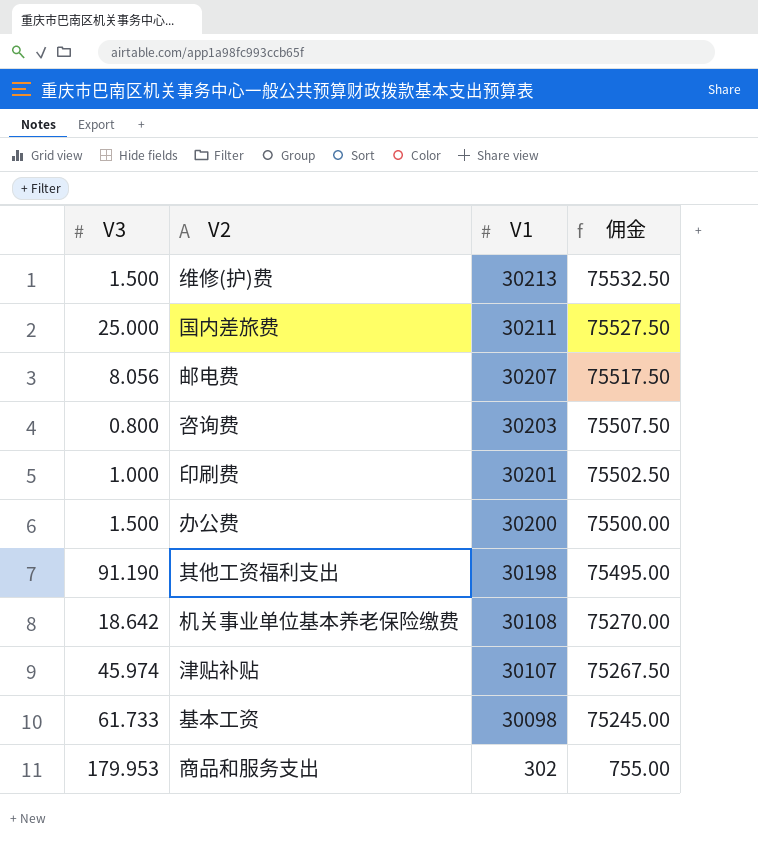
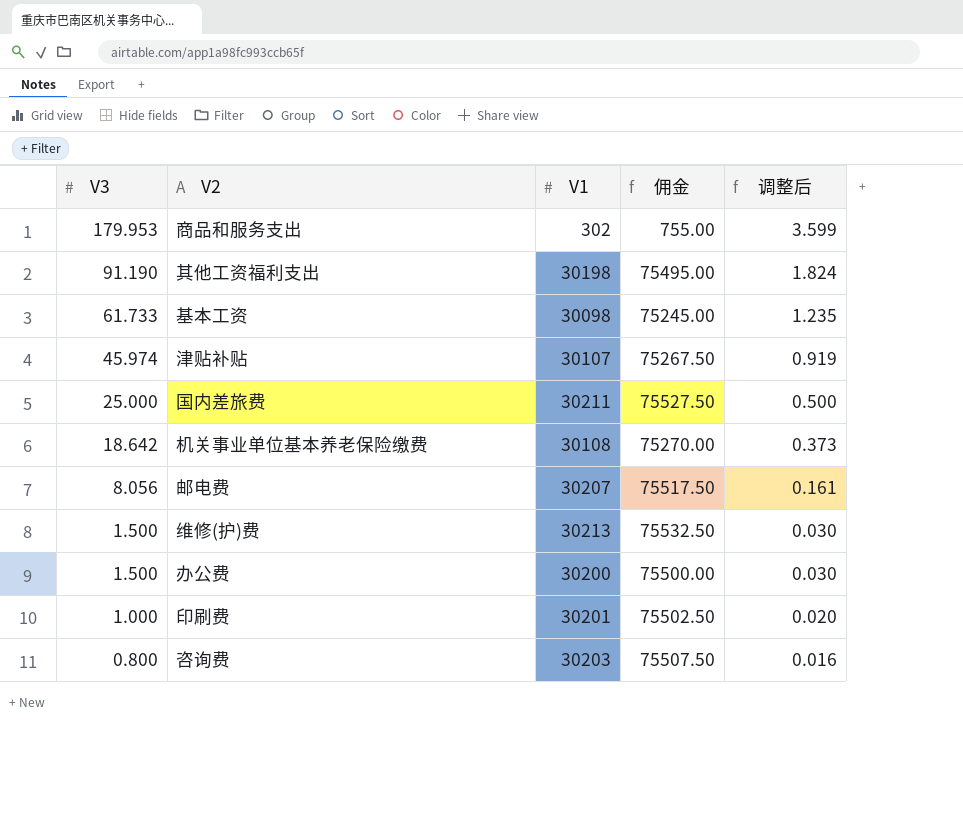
row order: V1 descending -> V3 descending
column 调整后 | formula: none -> [V3] * 0.02

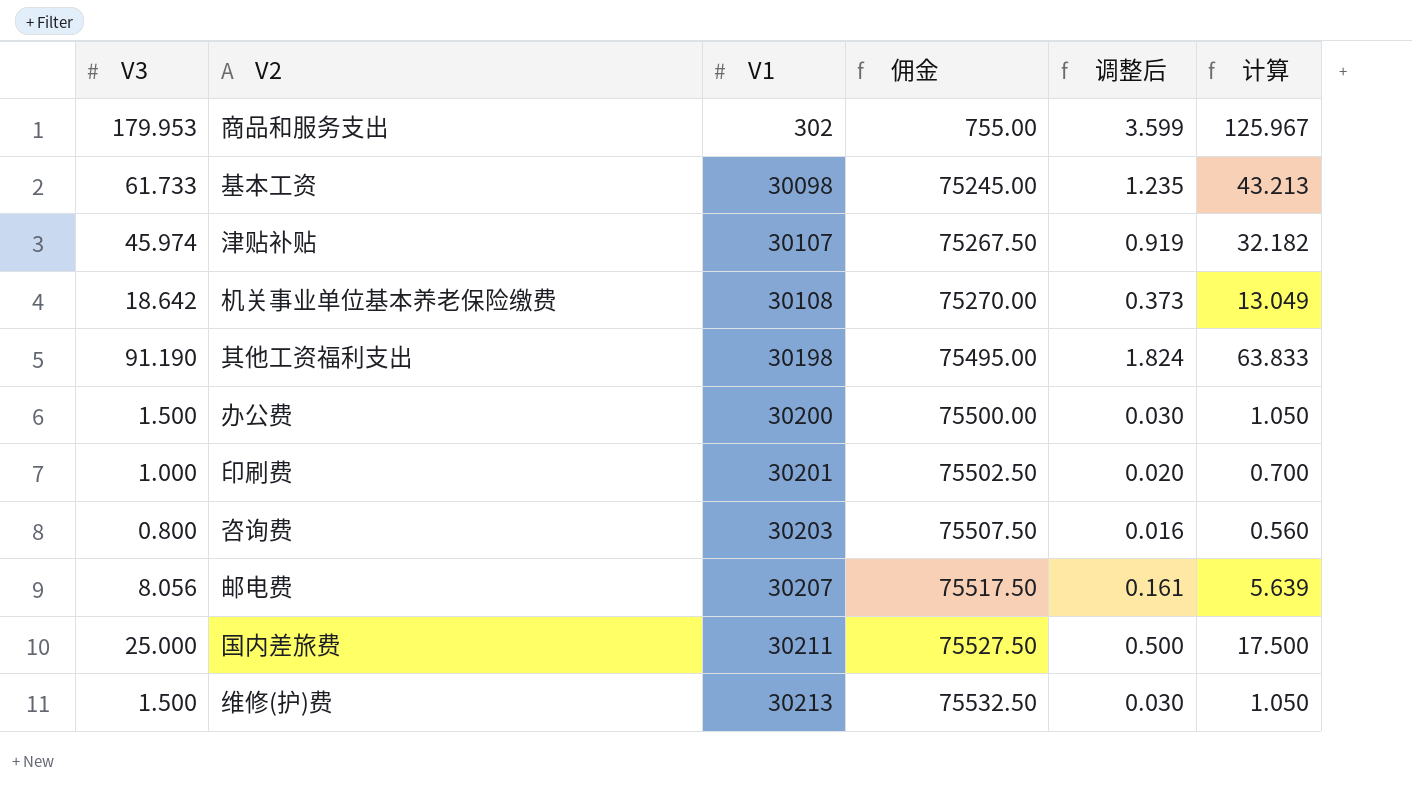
row order: V3 descending -> V1 ascending
column 计算 | formula: none -> [V3] * 0.7

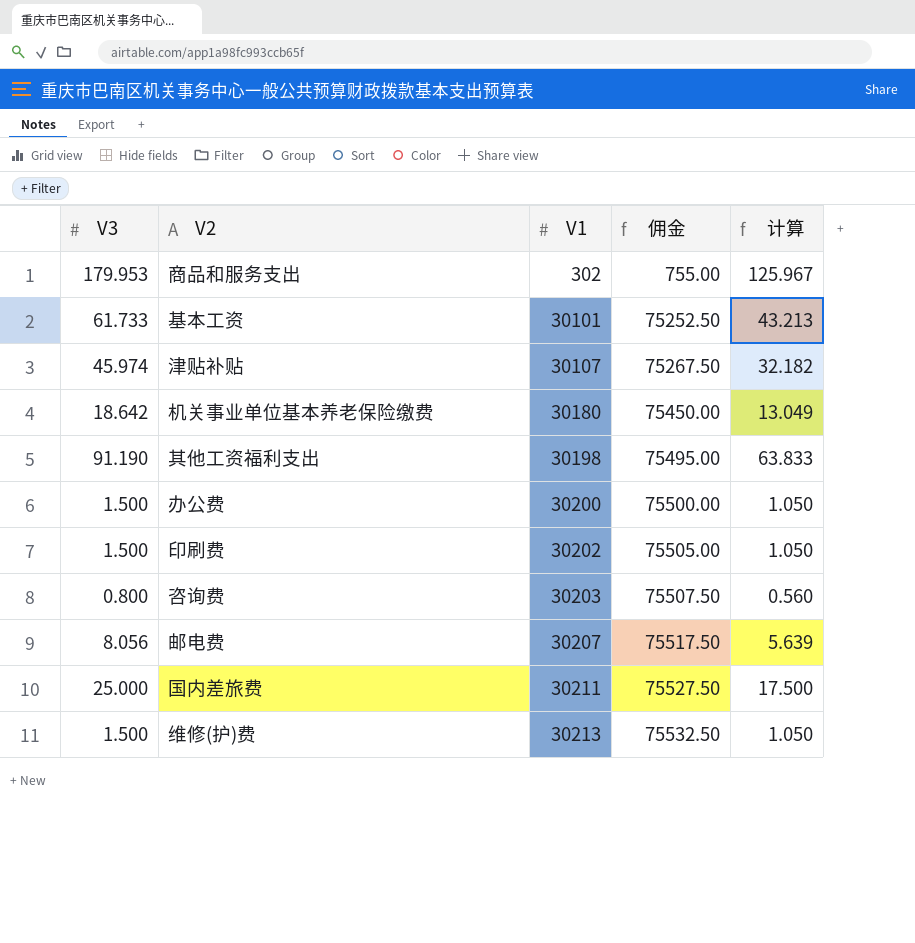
column 调整后 | formula: [V3] * 0.02 -> none
基本工资 | V1: 30098 -> 30101
基本工资 | 佣金: 75245.00 -> 75252.50
机关事业单位基本养老保险缴费 | V1: 30108 -> 30180
机关事业单位基本养老保险缴费 | 佣金: 75270.00 -> 75450.00
印刷费 | V3: 1.000 -> 1.500
印刷费 | V1: 30201 -> 30202
印刷费 | 佣金: 75502.50 -> 75505.00
印刷费 | 计算: 0.700 -> 1.050

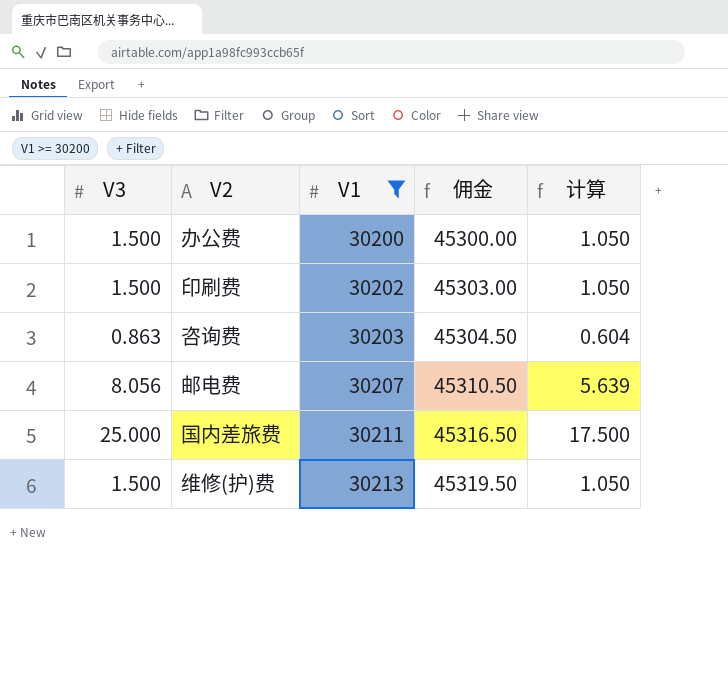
filter: none -> V1 >= 30200
column 佣金 | formula: [V1] * 2.5 -> [V1] * 1.5
咨询费 | V3: 0.800 -> 0.863
咨询费 | 计算: 0.560 -> 0.604

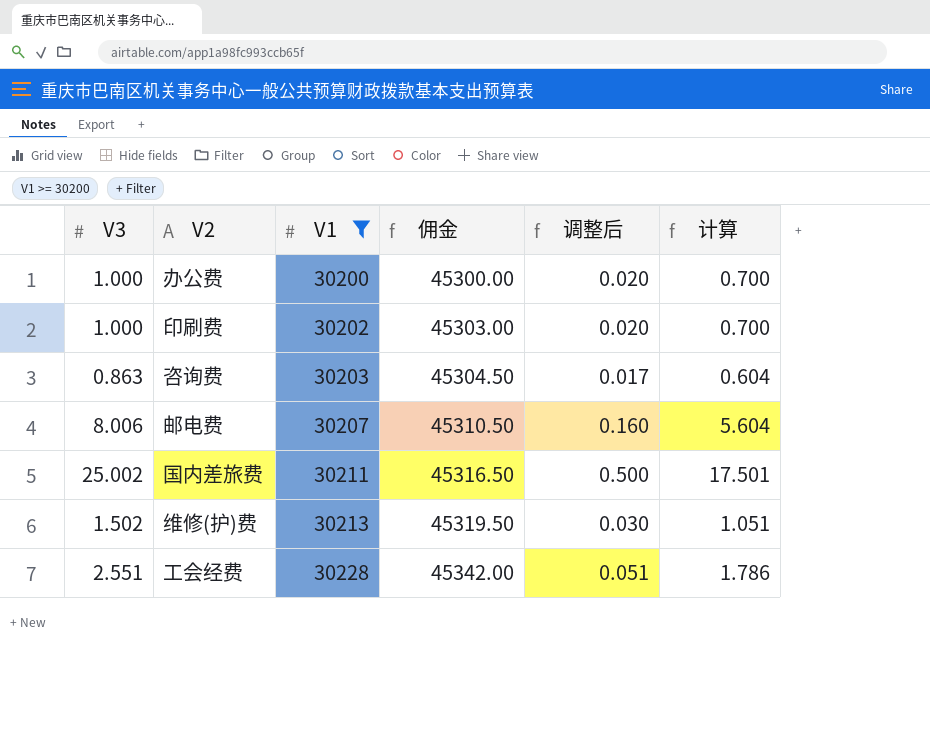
column 调整后 | formula: none -> [V3] * 0.02
办公费 | V3: 1.500 -> 1.000
办公费 | 计算: 1.050 -> 0.700
印刷费 | V3: 1.500 -> 1.000
印刷费 | 计算: 1.050 -> 0.700
邮电费 | V3: 8.056 -> 8.006
邮电费 | 计算: 5.639 -> 5.604
国内差旅费 | V3: 25.000 -> 25.002
国内差旅费 | 计算: 17.500 -> 17.501
维修(护)费 | V3: 1.500 -> 1.502
维修(护)费 | 计算: 1.050 -> 1.051
row 工会经费: none -> 2.551 | 30228 | 45342.00 | 0.051 | 1.786

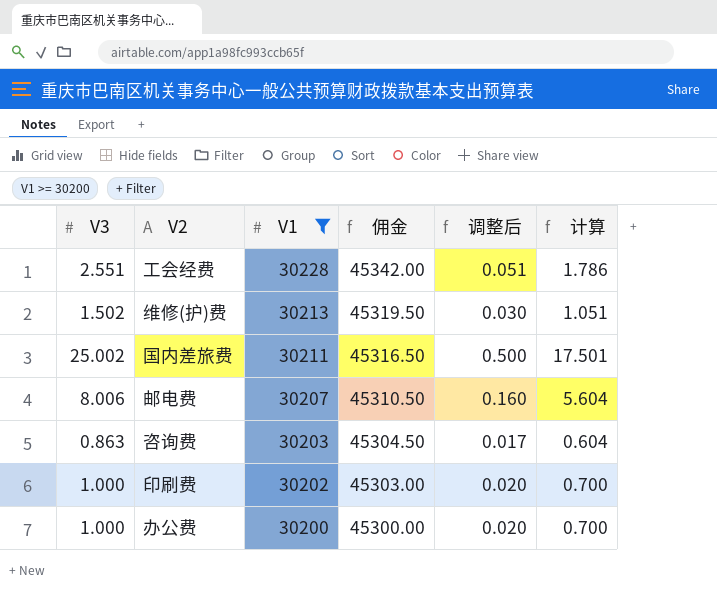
row order: V1 ascending -> V1 descending

